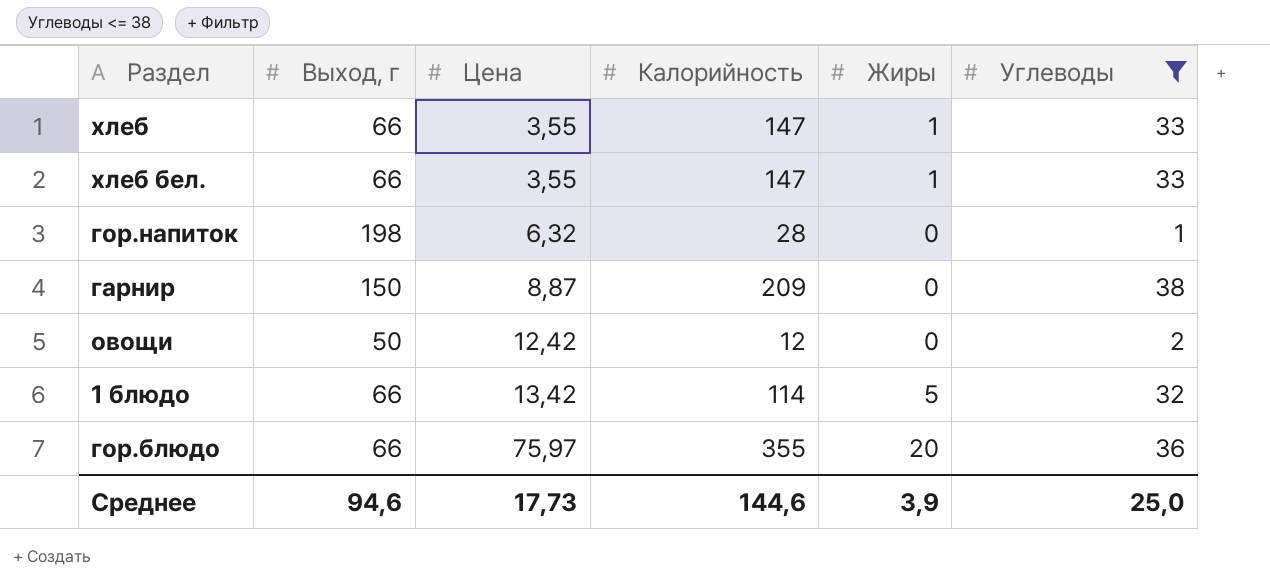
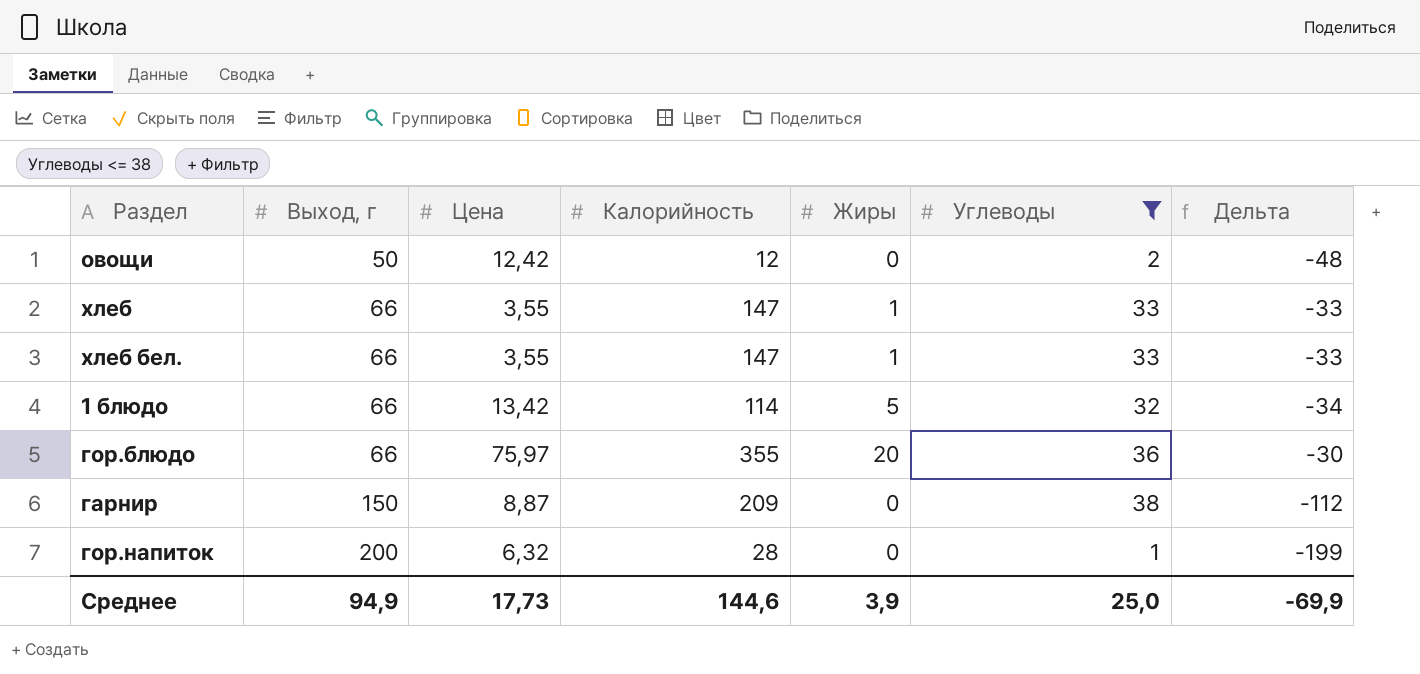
row order: Цена ascending -> Выход, г ascending
column Дельта | formula: none -> [Углеводы] - [Выход, г]
гор.напиток | Выход, г: 198 -> 200
Среднее | Выход, г: 94,6 -> 94,9

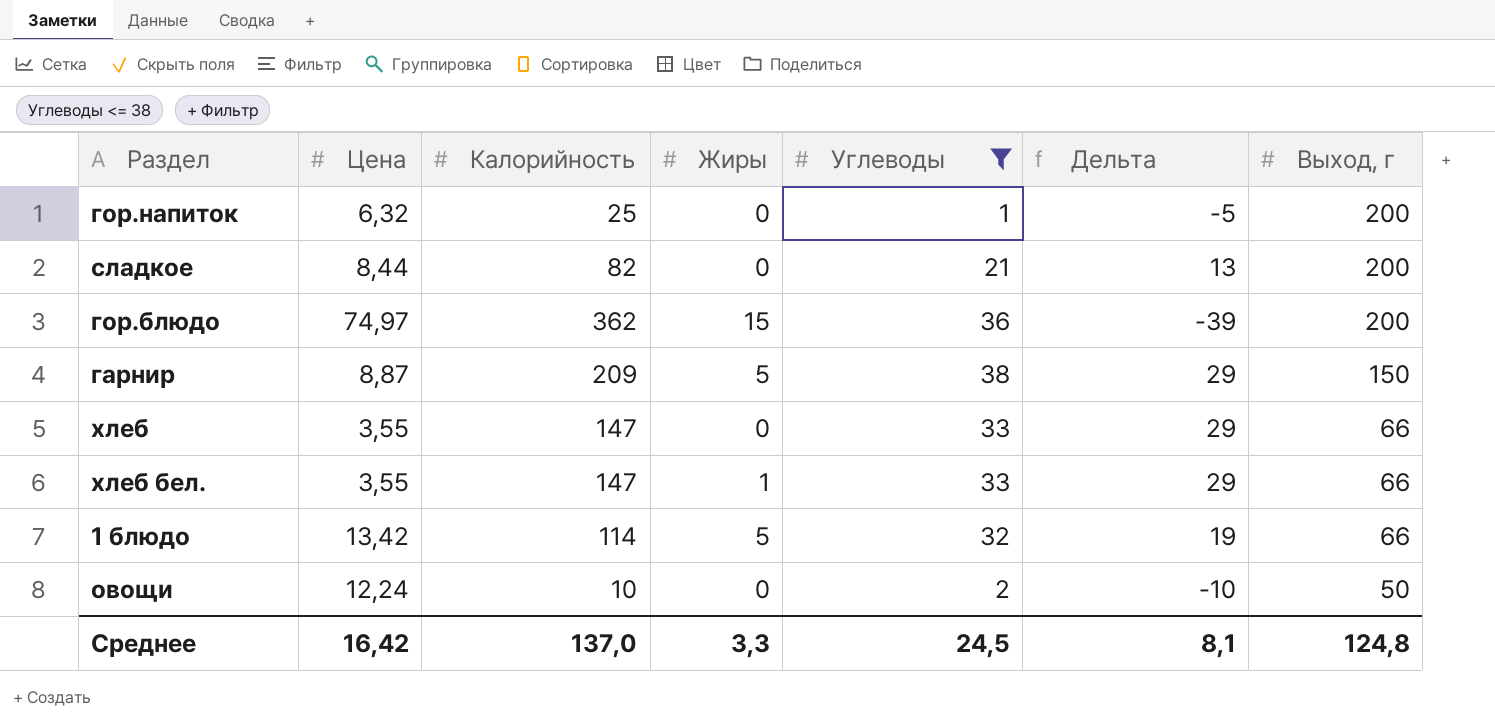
row order: Выход, г ascending -> Выход, г descending
column Дельта | formula: [Углеводы] - [Выход, г] -> [Углеводы] - [Цена]
column Выход, г | position: 2 -> 7
гор.напиток | Калорийность: 28 -> 25
row сладкое: none -> 8,44 | 82 | 0 | 21 | 13 | 200
гор.блюдо | Цена: 75,97 -> 74,97
гор.блюдо | Калорийность: 355 -> 362
гор.блюдо | Жиры: 20 -> 15
гор.блюдо | Выход, г: 66 -> 200
гарнир | Жиры: 0 -> 5
хлеб | Жиры: 1 -> 0
овощи | Цена: 12,42 -> 12,24
овощи | Калорийность: 12 -> 10
Среднее | Цена: 17,73 -> 16,42
Среднее | Калорийность: 144,6 -> 137,0
Среднее | Жиры: 3,9 -> 3,3
Среднее | Углеводы: 25,0 -> 24,5
Среднее | Дельта: -69,9 -> 8,1
Среднее | Выход, г: 94,9 -> 124,8

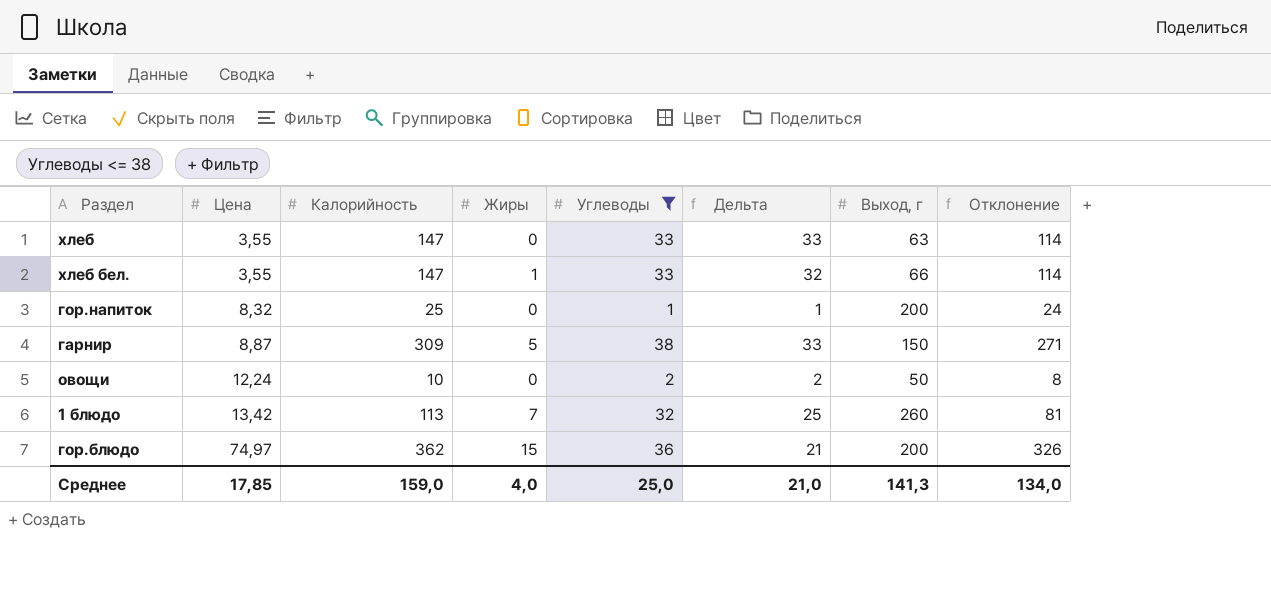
row order: Выход, г descending -> Цена ascending
column Дельта | formula: [Углеводы] - [Цена] -> [Углеводы] - [Жиры]
column Отклонение | formula: none -> [Калорийность] - [Углеводы]
row сладкое: 8,44 | 82 | 0 | 21 | 13 | 200 -> none
хлеб | Выход, г: 66 -> 63
гор.напиток | Цена: 6,32 -> 8,32
гарнир | Калорийность: 209 -> 309
1 блюдо | Калорийность: 114 -> 113
1 блюдо | Жиры: 5 -> 7
1 блюдо | Выход, г: 66 -> 260
Среднее | Цена: 16,42 -> 17,85
Среднее | Калорийность: 137,0 -> 159,0
Среднее | Жиры: 3,3 -> 4,0
Среднее | Углеводы: 24,5 -> 25,0
Среднее | Дельта: 8,1 -> 21,0
Среднее | Выход, г: 124,8 -> 141,3

